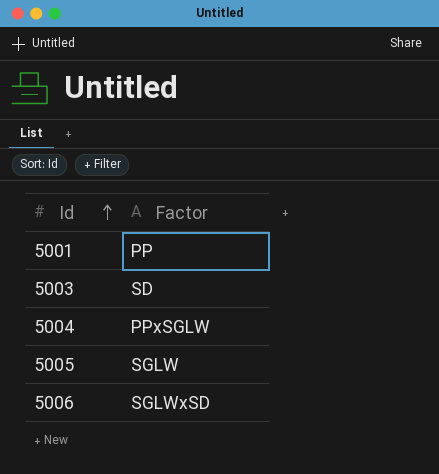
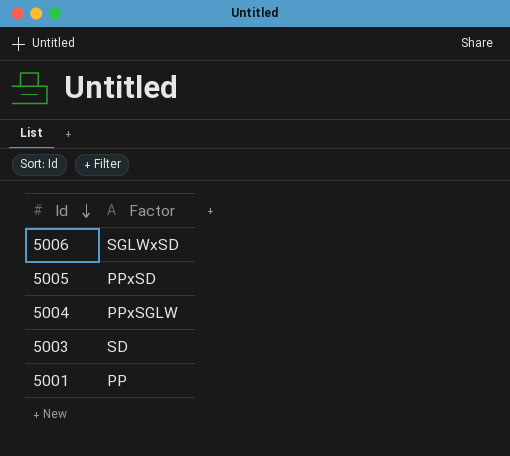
row order: Id ascending -> Id descending
5005 | Factor: SGLW -> PPxSD

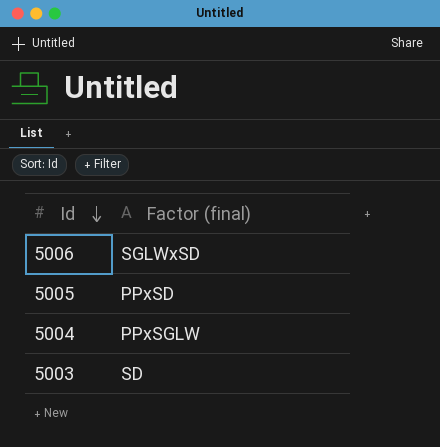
column name: Factor -> Factor (final)
row 5001: PP -> none

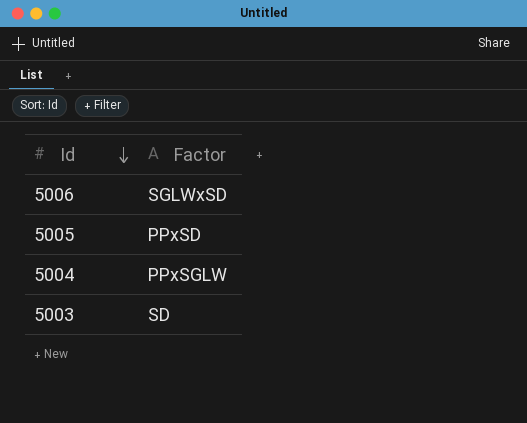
column name: Factor (final) -> Factor

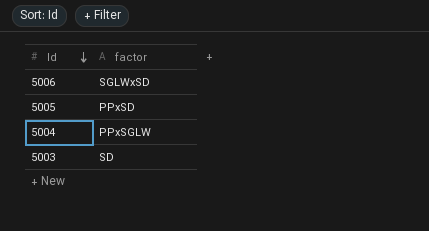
column name: Factor -> factor

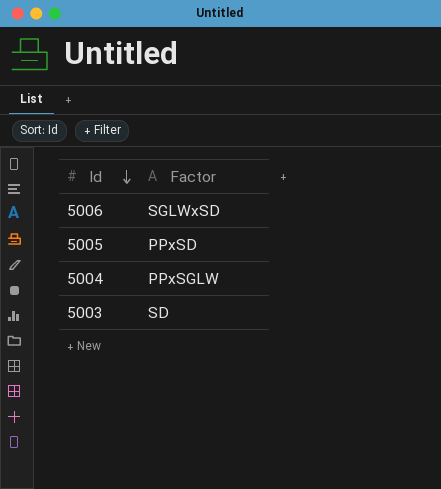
column name: factor -> Factor

